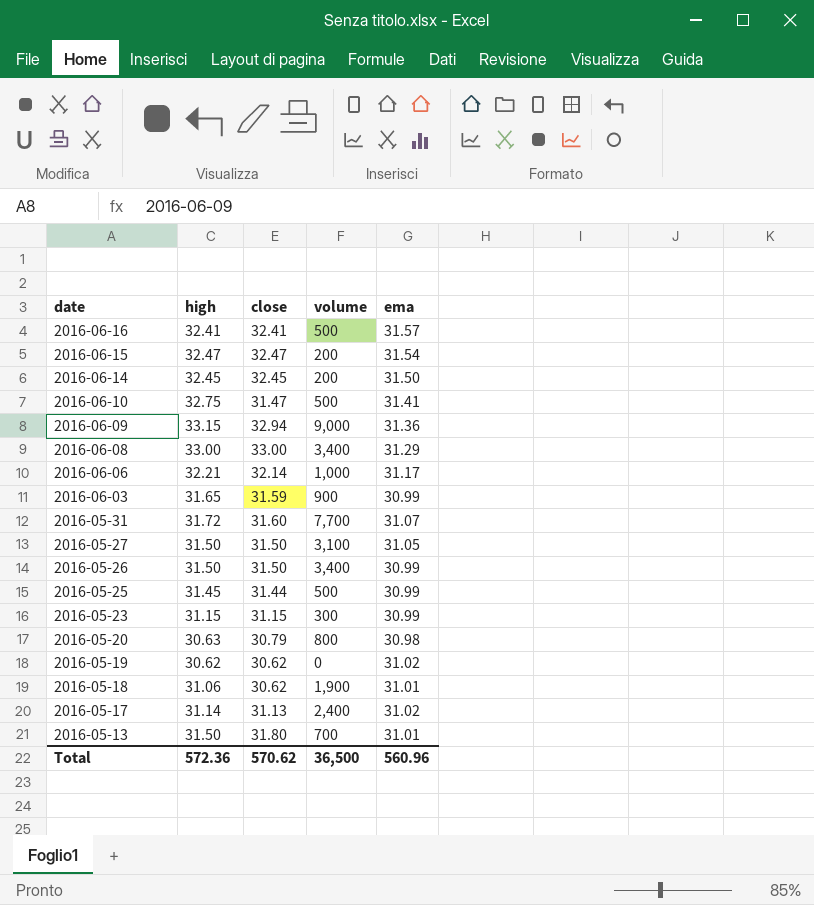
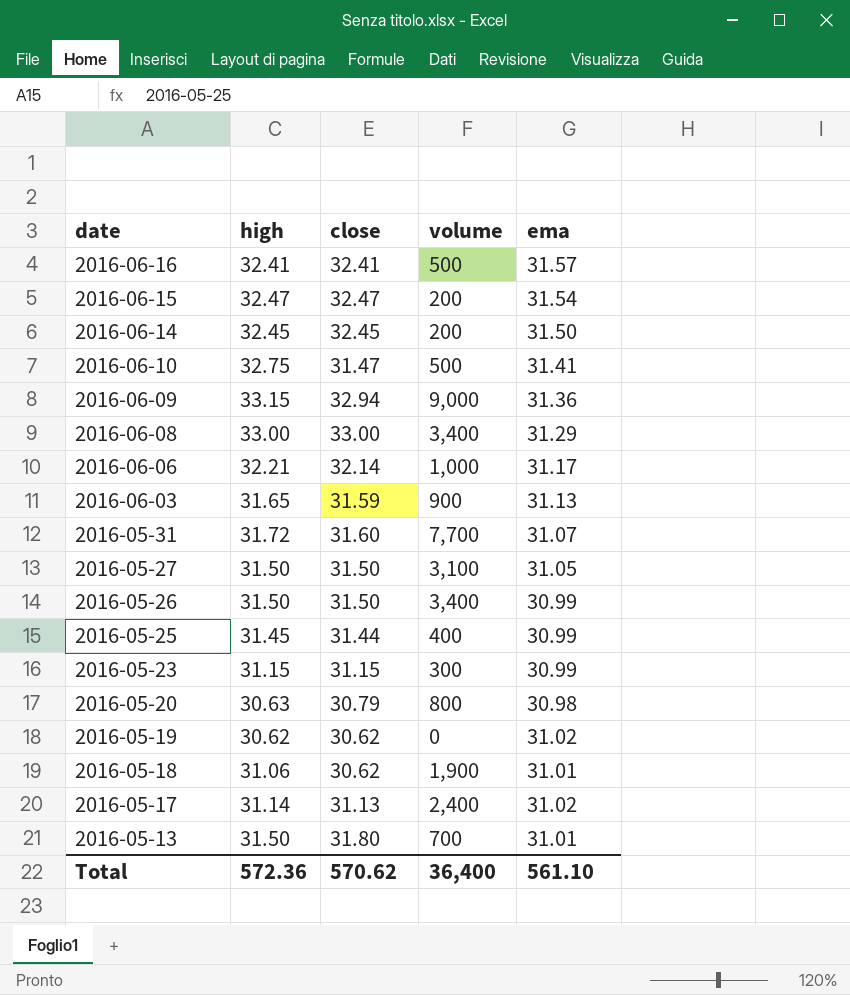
2016-06-03 | ema: 30.99 -> 31.13
2016-05-25 | volume: 500 -> 400
Total | volume: 36,500 -> 36,400
Total | ema: 560.96 -> 561.10

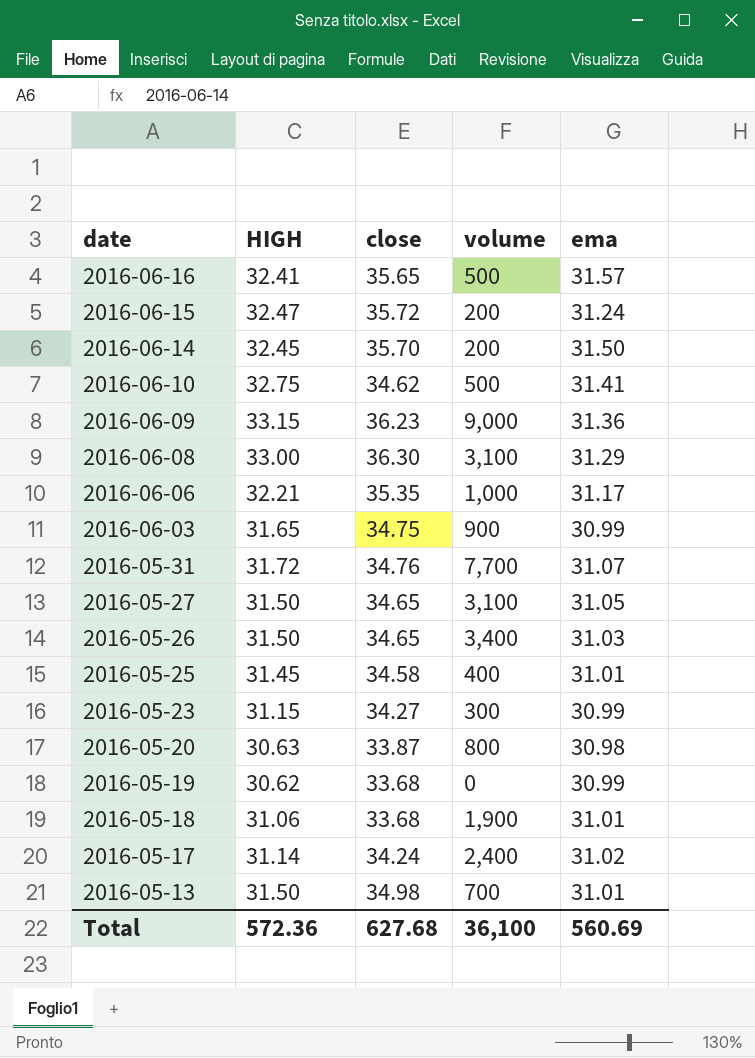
column name: high -> HIGH
2016-06-16 | close: 32.41 -> 35.65
2016-06-15 | close: 32.47 -> 35.72
2016-06-15 | ema: 31.54 -> 31.24
2016-06-14 | close: 32.45 -> 35.70
2016-06-10 | close: 31.47 -> 34.62
2016-06-09 | close: 32.94 -> 36.23
2016-06-08 | close: 33.00 -> 36.30
2016-06-08 | volume: 3,400 -> 3,100
2016-06-06 | close: 32.14 -> 35.35
2016-06-03 | close: 31.59 -> 34.75
2016-06-03 | ema: 31.13 -> 30.99
2016-05-31 | close: 31.60 -> 34.76
2016-05-27 | close: 31.50 -> 34.65
2016-05-26 | close: 31.50 -> 34.65
2016-05-26 | ema: 30.99 -> 31.03
2016-05-25 | close: 31.44 -> 34.58
2016-05-25 | ema: 30.99 -> 31.01
2016-05-23 | close: 31.15 -> 34.27
2016-05-20 | close: 30.79 -> 33.87
2016-05-19 | close: 30.62 -> 33.68
2016-05-19 | ema: 31.02 -> 30.99
2016-05-18 | close: 30.62 -> 33.68
2016-05-17 | close: 31.13 -> 34.24
2016-05-13 | close: 31.80 -> 34.98
Total | close: 570.62 -> 627.68
Total | volume: 36,400 -> 36,100
Total | ema: 561.10 -> 560.69

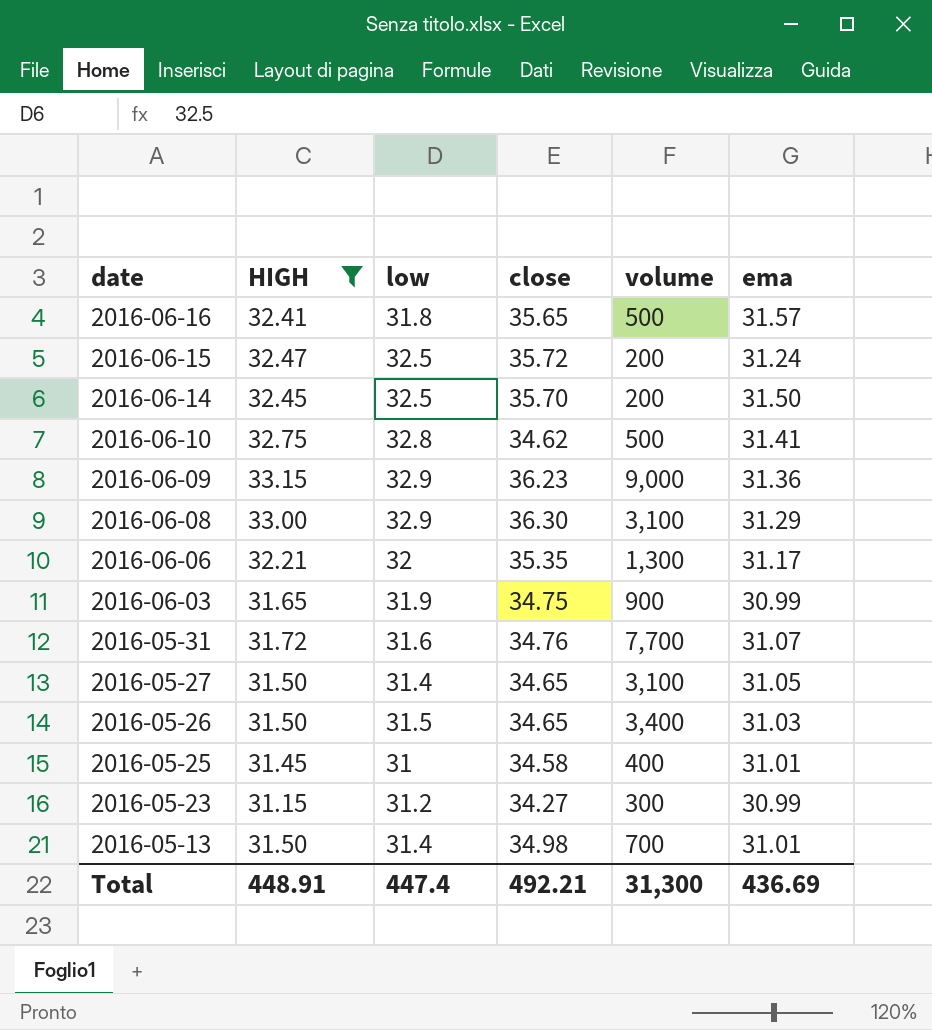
filter: none -> HIGH >= 31.15
column low | position: none -> 3
2016-06-06 | volume: 1,000 -> 1,300
Total | HIGH: 572.36 -> 448.91
Total | close: 627.68 -> 492.21
Total | volume: 36,100 -> 31,300
Total | ema: 560.69 -> 436.69

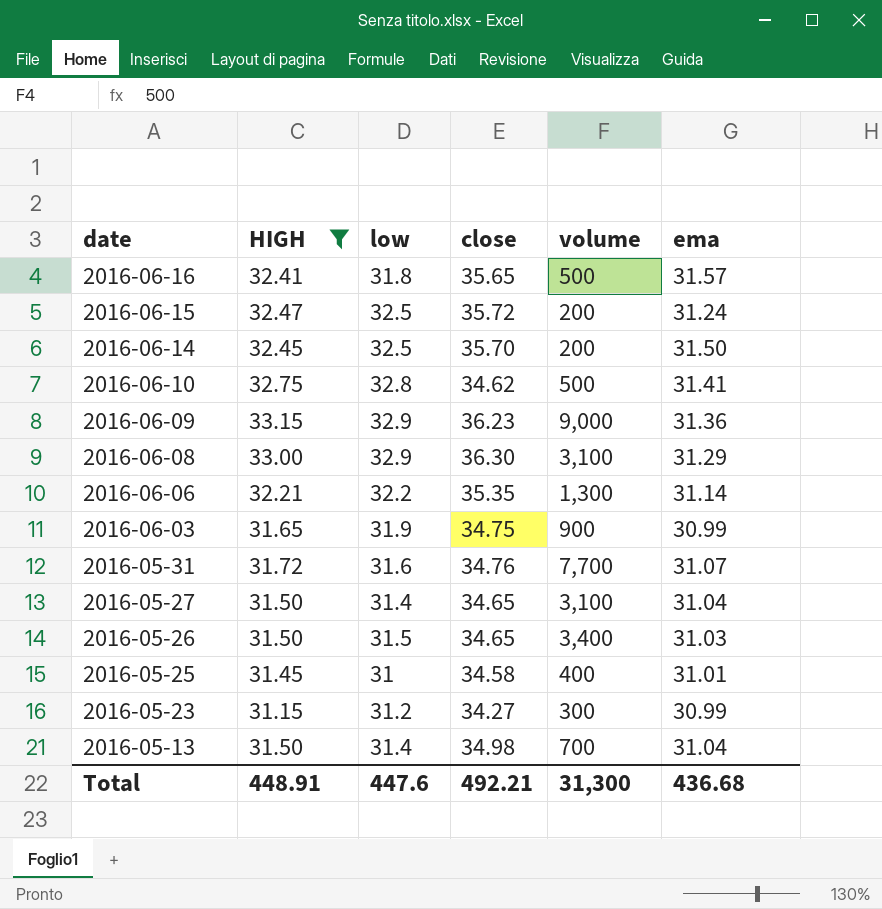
2016-06-06 | low: 32 -> 32.2
2016-06-06 | ema: 31.17 -> 31.14
2016-05-27 | ema: 31.05 -> 31.04
2016-05-13 | ema: 31.01 -> 31.04
Total | low: 447.4 -> 447.6
Total | ema: 436.69 -> 436.68

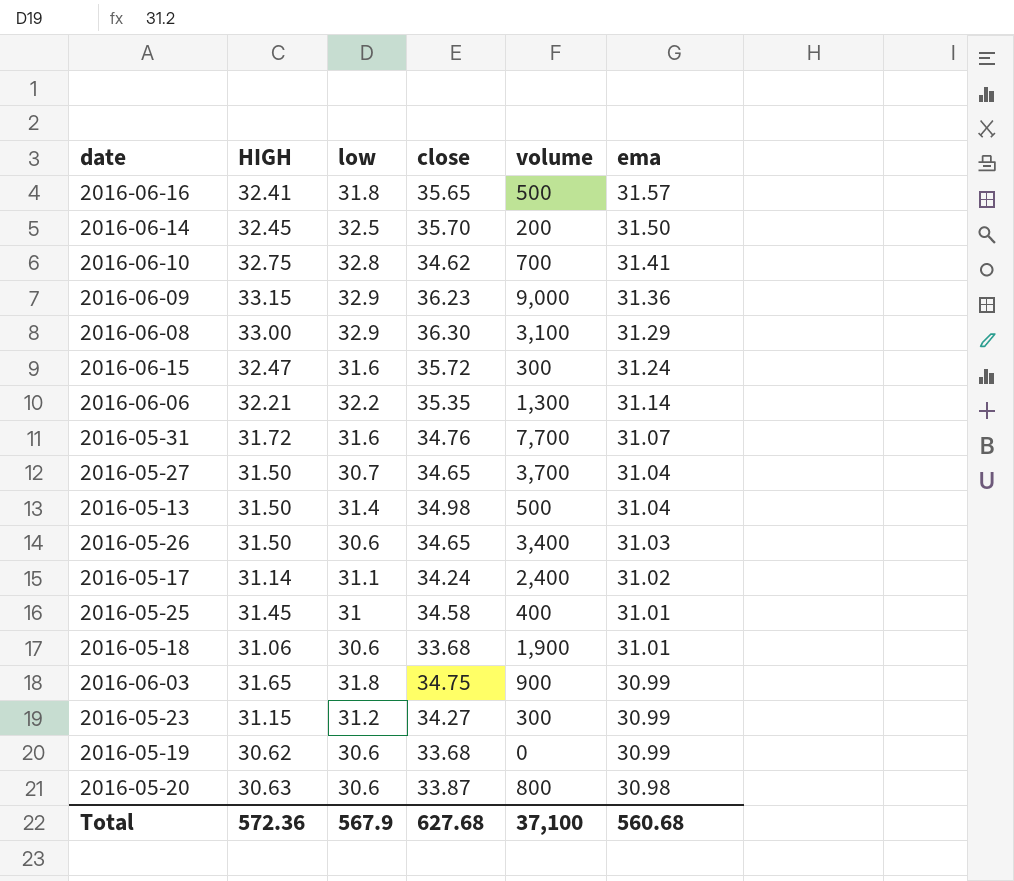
filter: HIGH >= 31.15 -> none
row order: date descending -> ema descending
2016-06-10 | volume: 500 -> 700
2016-06-15 | low: 32.5 -> 31.6
2016-06-15 | volume: 200 -> 300
2016-05-27 | low: 31.4 -> 30.7
2016-05-27 | volume: 3,100 -> 3,700
2016-05-13 | volume: 700 -> 500
2016-05-26 | low: 31.5 -> 30.6
2016-06-03 | low: 31.9 -> 31.8
Total | HIGH: 448.91 -> 572.36
Total | low: 447.6 -> 567.9
Total | close: 492.21 -> 627.68
Total | volume: 31,300 -> 37,100
Total | ema: 436.68 -> 560.68

